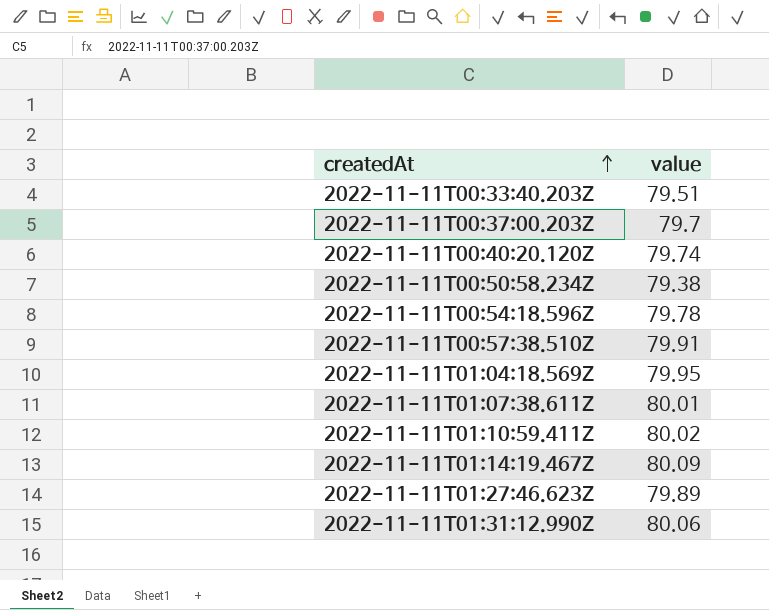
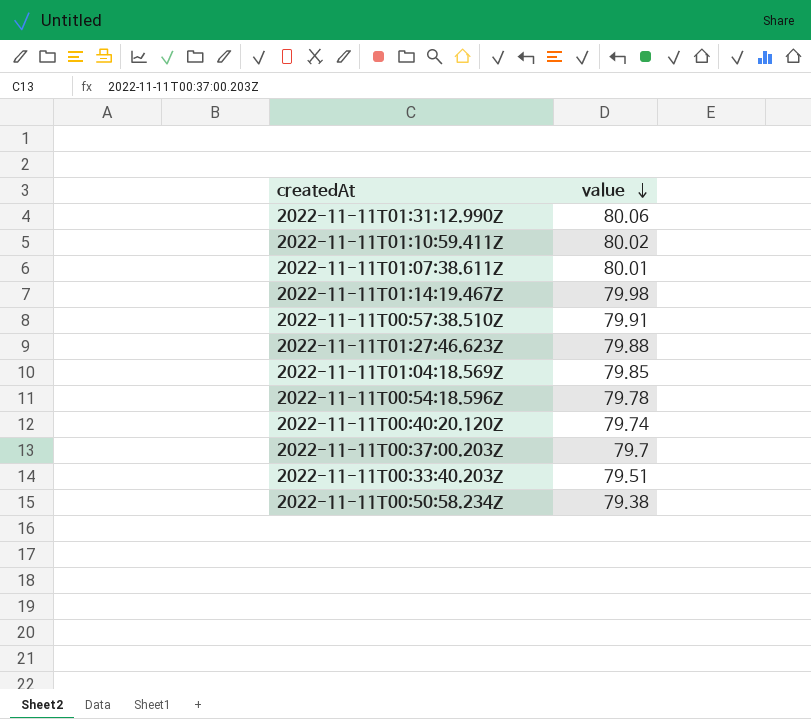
row order: createdAt ascending -> value descending
2022-11-11T01:14:19.467Z | value: 80.09 -> 79.98
2022-11-11T01:27:46.623Z | value: 79.89 -> 79.88
2022-11-11T01:04:18.569Z | value: 79.95 -> 79.85

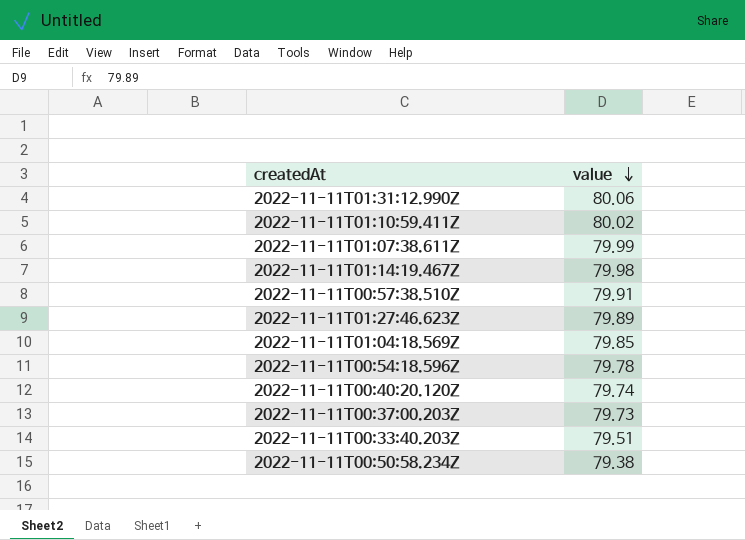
2022-11-11T01:07:38.611Z | value: 80.01 -> 79.99
2022-11-11T01:27:46.623Z | value: 79.88 -> 79.89
2022-11-11T00:37:00.203Z | value: 79.7 -> 79.73

